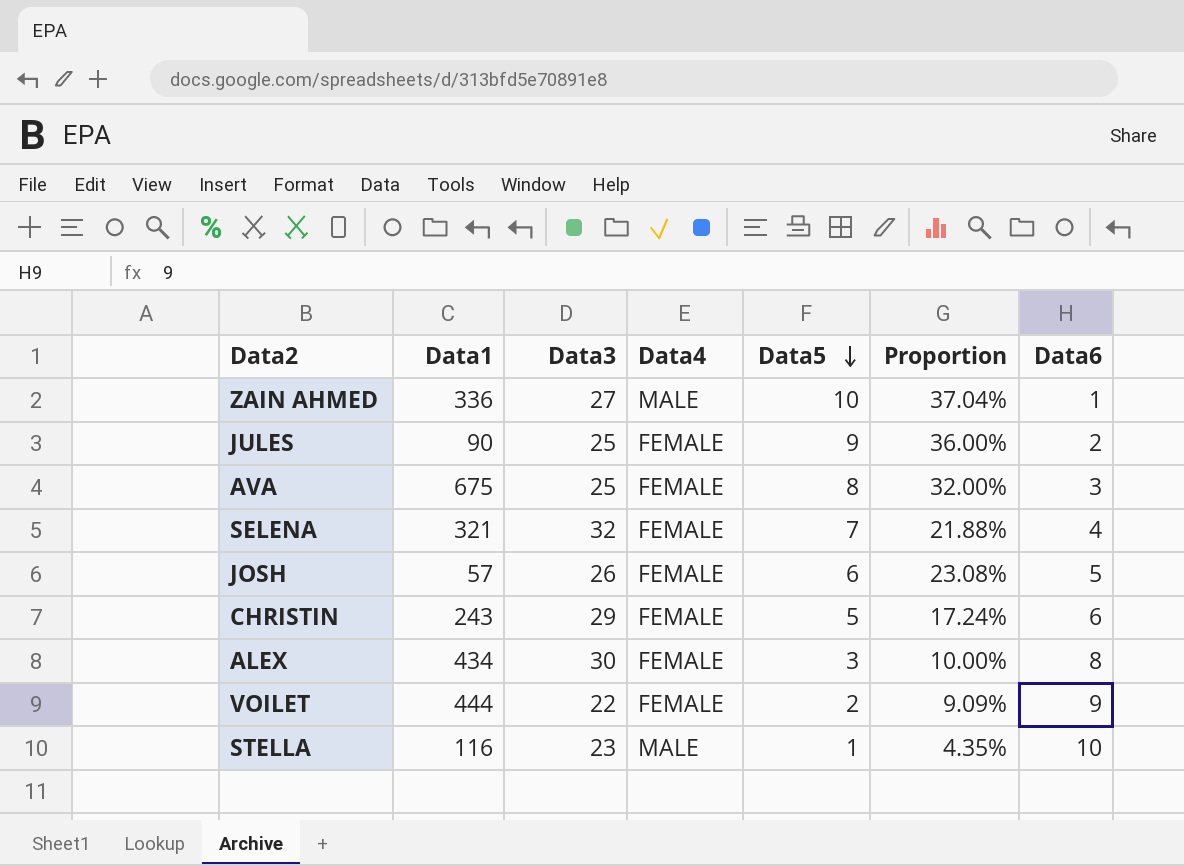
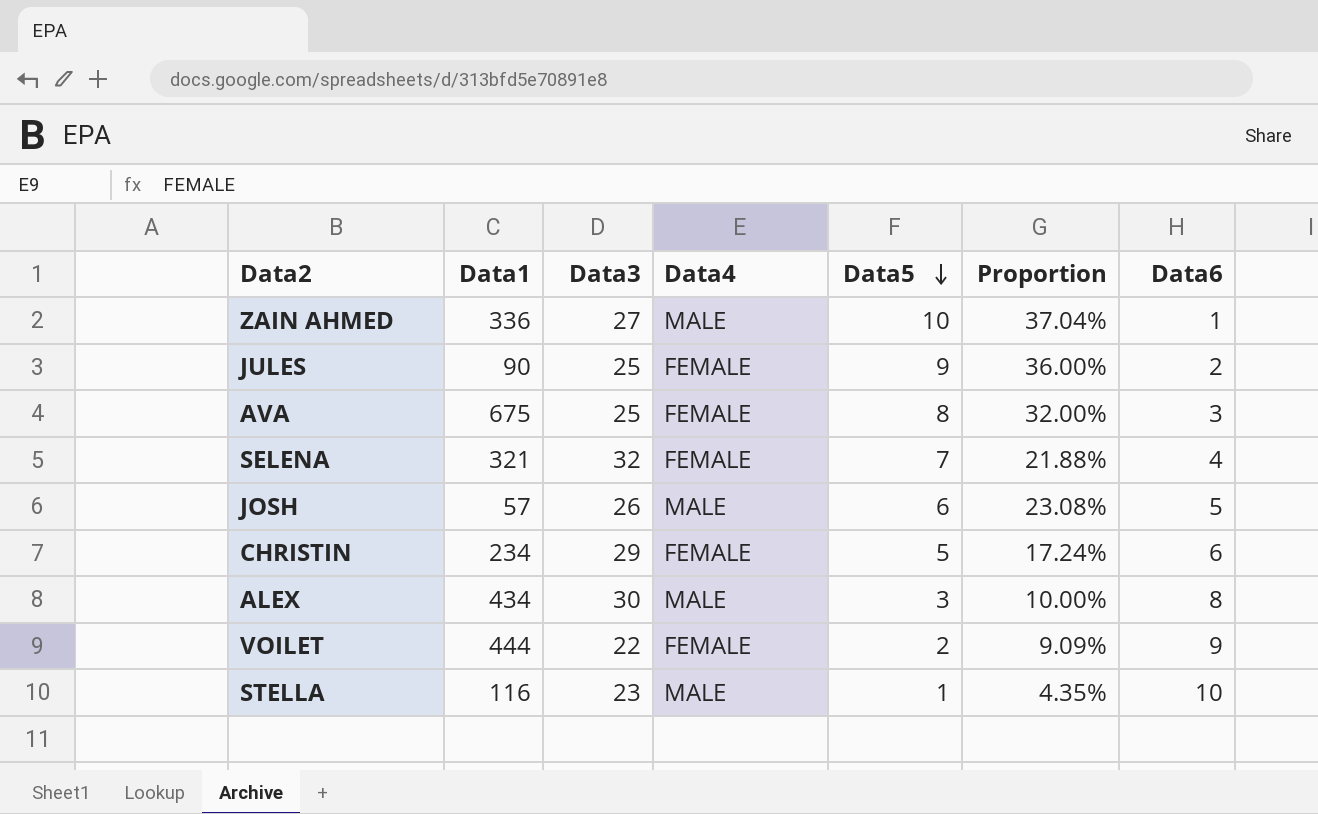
JOSH | Data4: FEMALE -> MALE
CHRISTIN | Data1: 243 -> 234
ALEX | Data4: FEMALE -> MALE

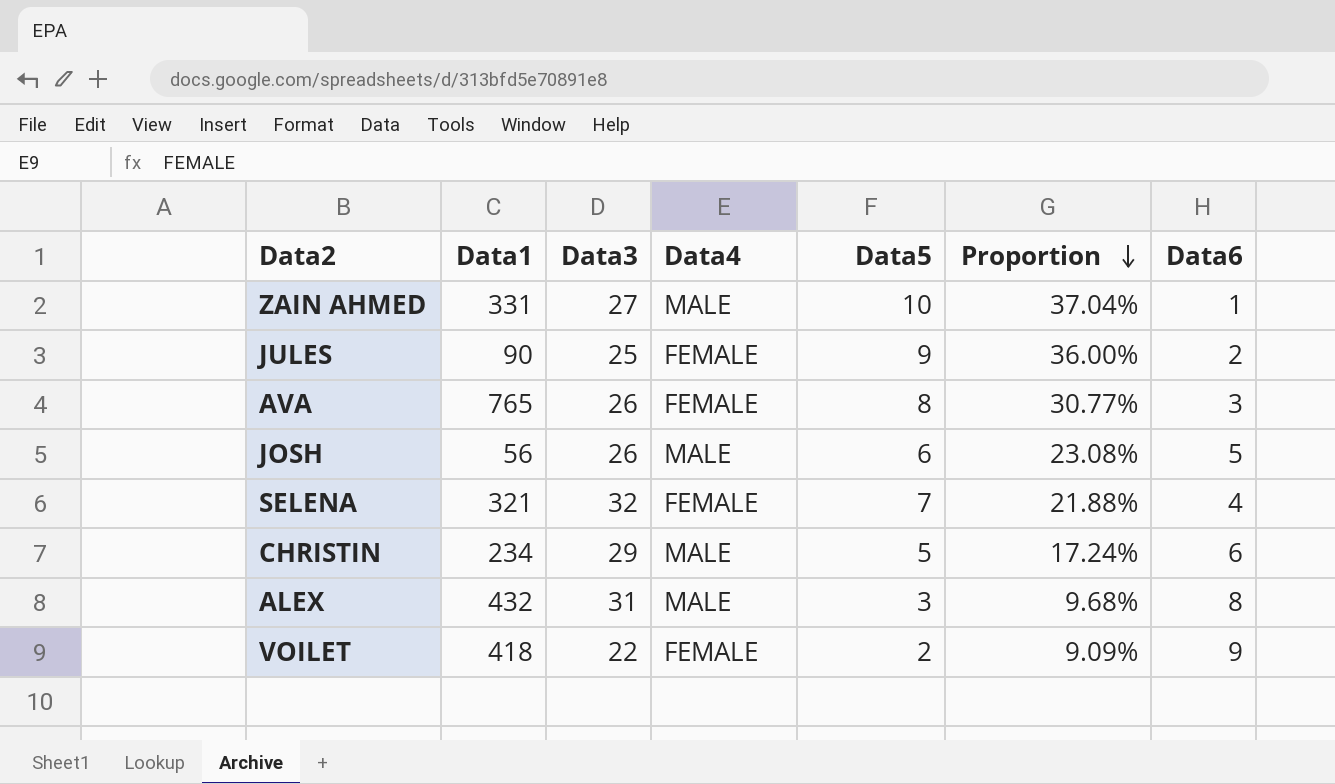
row order: Data5 descending -> Proportion descending
row STELLA: 116 | 23 | MALE | 1 | 4.35% | 10 -> none
ZAIN AHMED | Data1: 336 -> 331
AVA | Data1: 675 -> 765
AVA | Data3: 25 -> 26
AVA | Proportion: 32.00% -> 30.77%
JOSH | Data1: 57 -> 56
CHRISTIN | Data4: FEMALE -> MALE
ALEX | Data1: 434 -> 432
ALEX | Data3: 30 -> 31
ALEX | Proportion: 10.00% -> 9.68%
VOILET | Data1: 444 -> 418

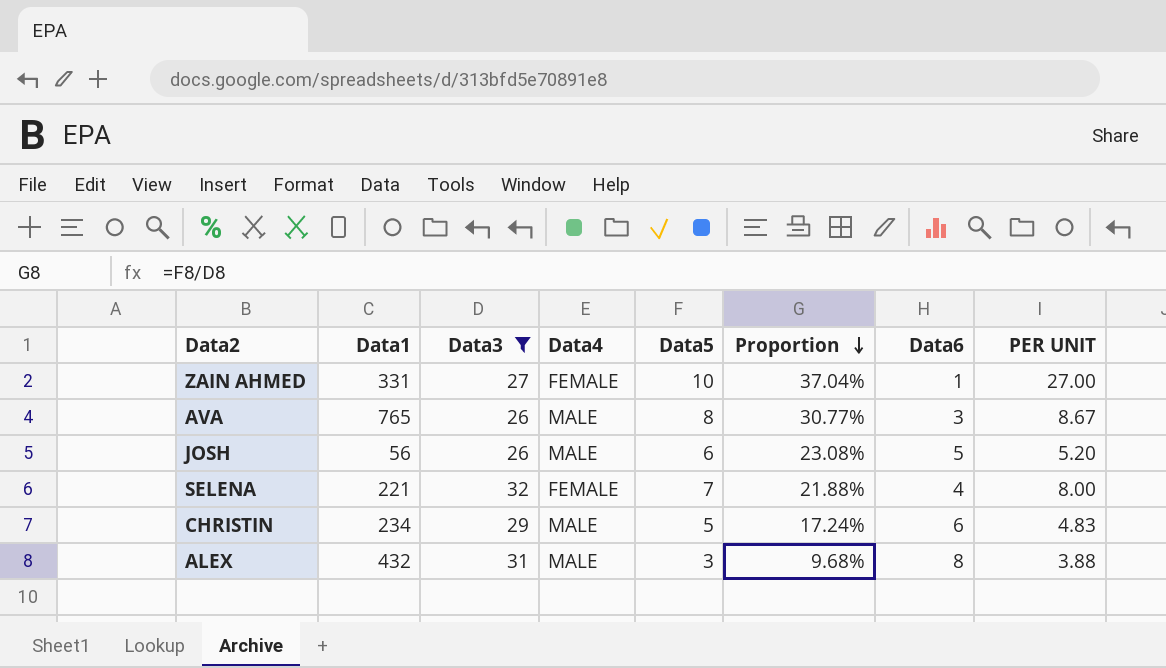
filter: none -> Data3 >= 26
column PER UNIT | formula: none -> [Data3] / [Data6]
ZAIN AHMED | Data4: MALE -> FEMALE
AVA | Data4: FEMALE -> MALE
SELENA | Data1: 321 -> 221

